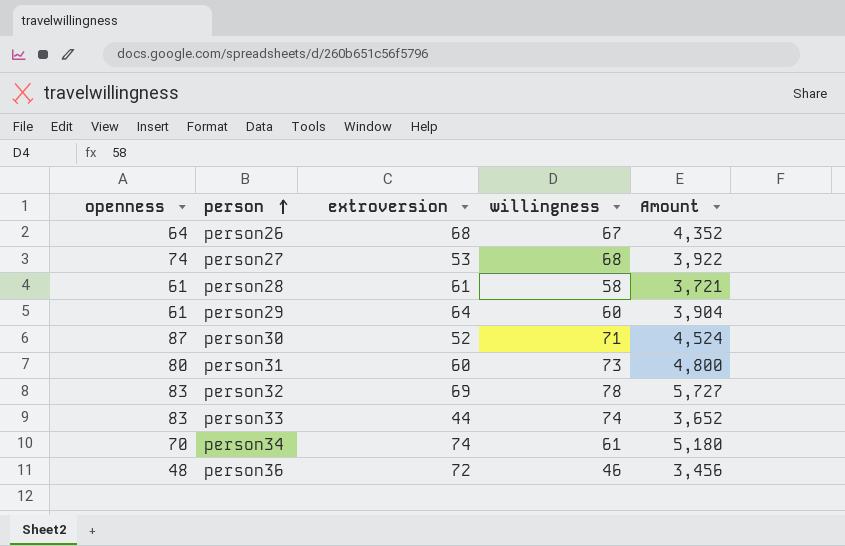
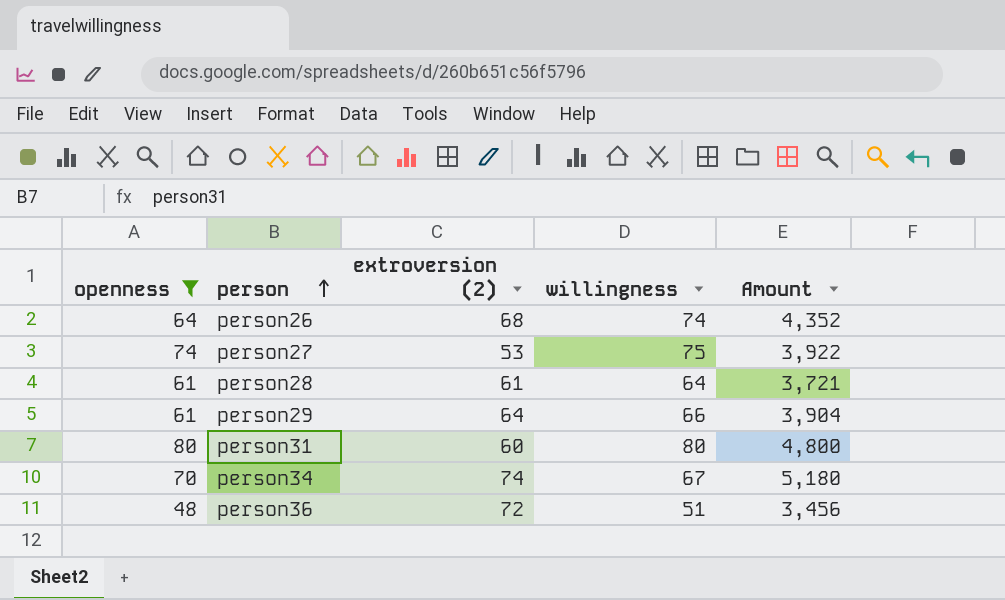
filter: none -> openness <= 80
column name: extroversion -> extroversion (2)
person26 | willingness: 67 -> 74
person27 | willingness: 68 -> 75
person28 | willingness: 58 -> 64
person29 | willingness: 60 -> 66
person31 | willingness: 73 -> 80
person34 | willingness: 61 -> 67
person36 | willingness: 46 -> 51

